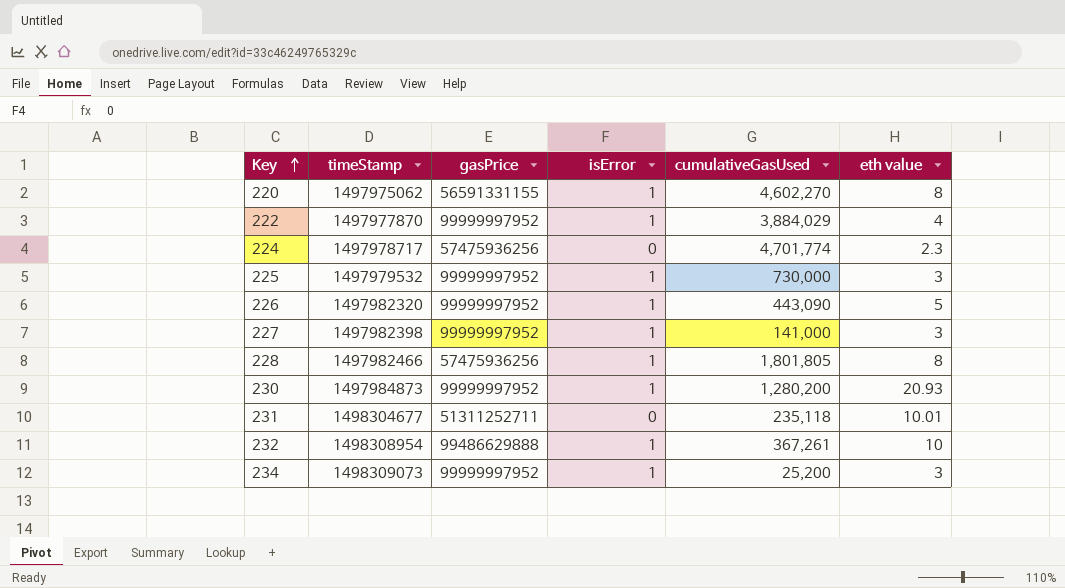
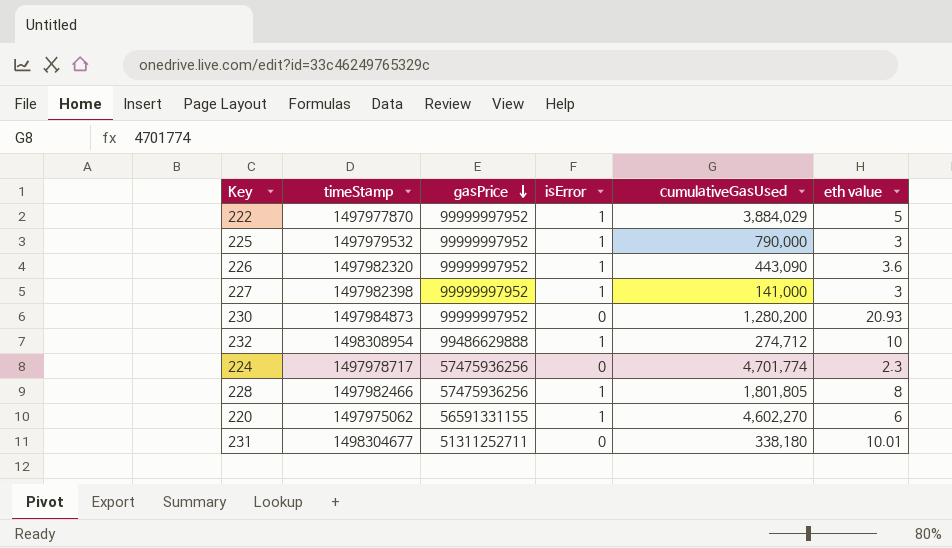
row order: Key ascending -> gasPrice descending
row 234: 1498309073 | 99999997952 | 1 | 25,200 | 3 -> none
222 | eth value: 4 -> 5
225 | cumulativeGasUsed: 730,000 -> 790,000
226 | eth value: 5 -> 3.6
230 | isError: 1 -> 0
232 | cumulativeGasUsed: 367,261 -> 274,712
220 | eth value: 8 -> 6
231 | cumulativeGasUsed: 235,118 -> 338,180

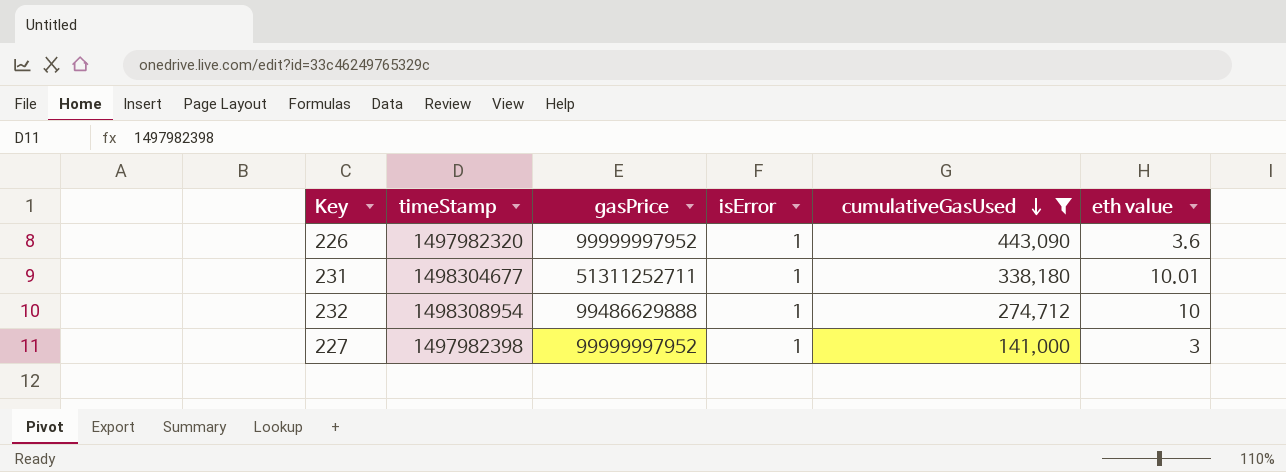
filter: none -> cumulativeGasUsed <= 443,090
row order: gasPrice descending -> cumulativeGasUsed descending
231 | isError: 0 -> 1

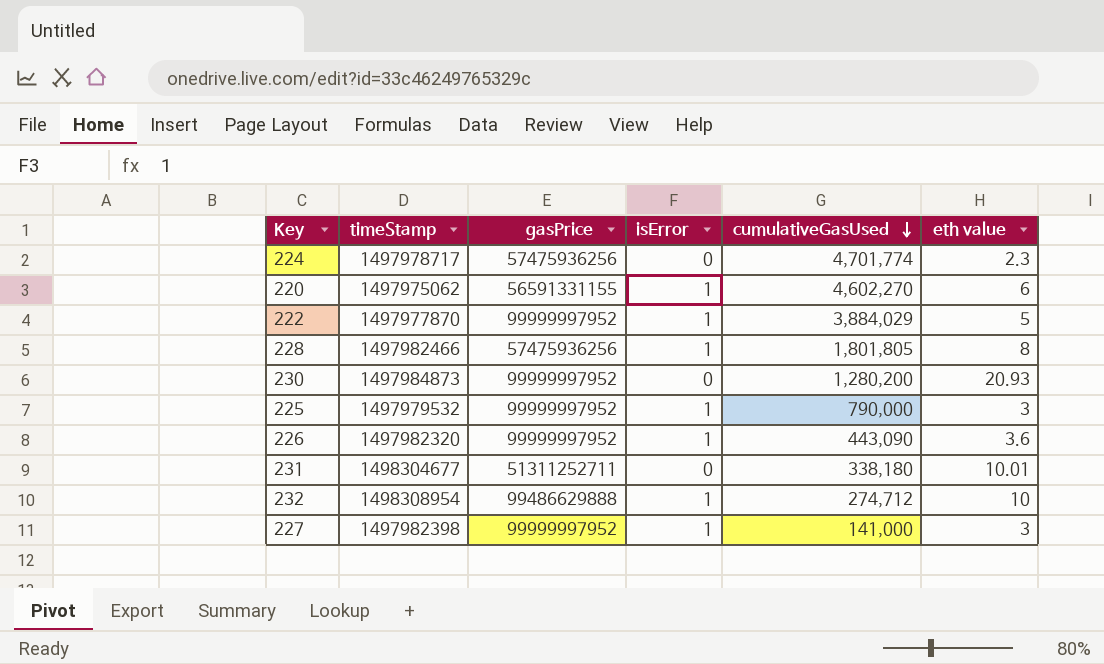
filter: cumulativeGasUsed <= 443,090 -> none
231 | isError: 1 -> 0

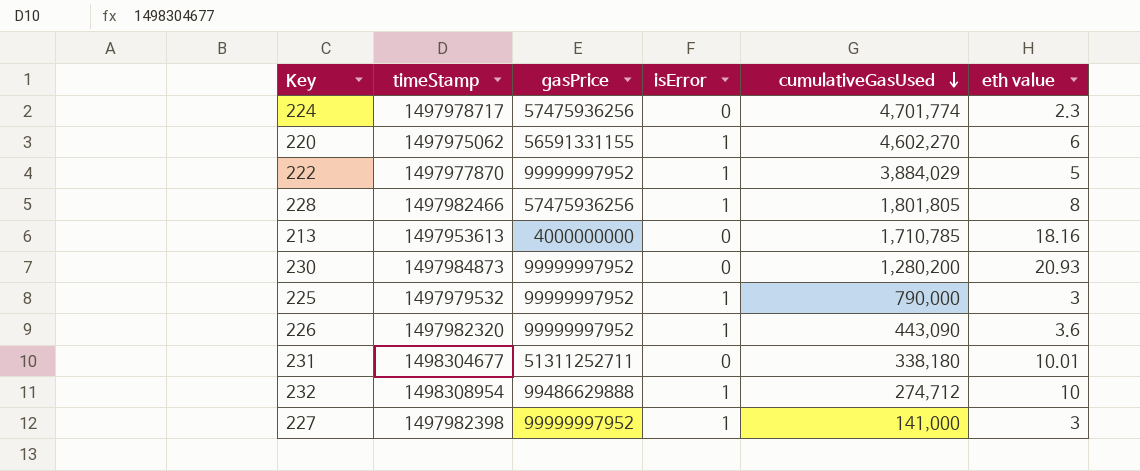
row 213: none -> 1497953613 | 4000000000 | 0 | 1,710,785 | 18.16

